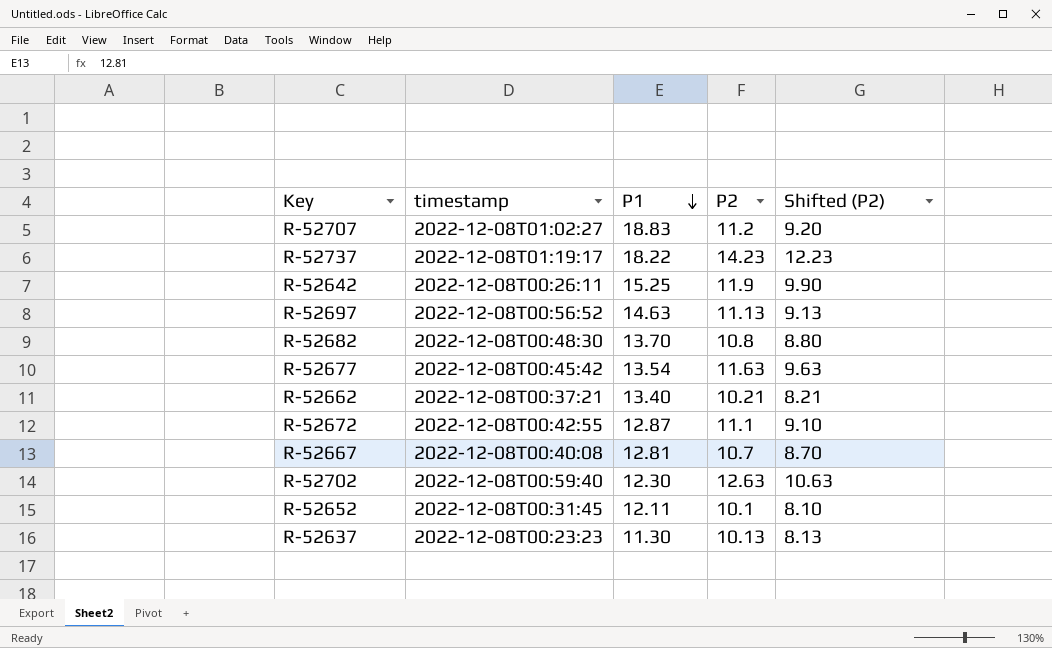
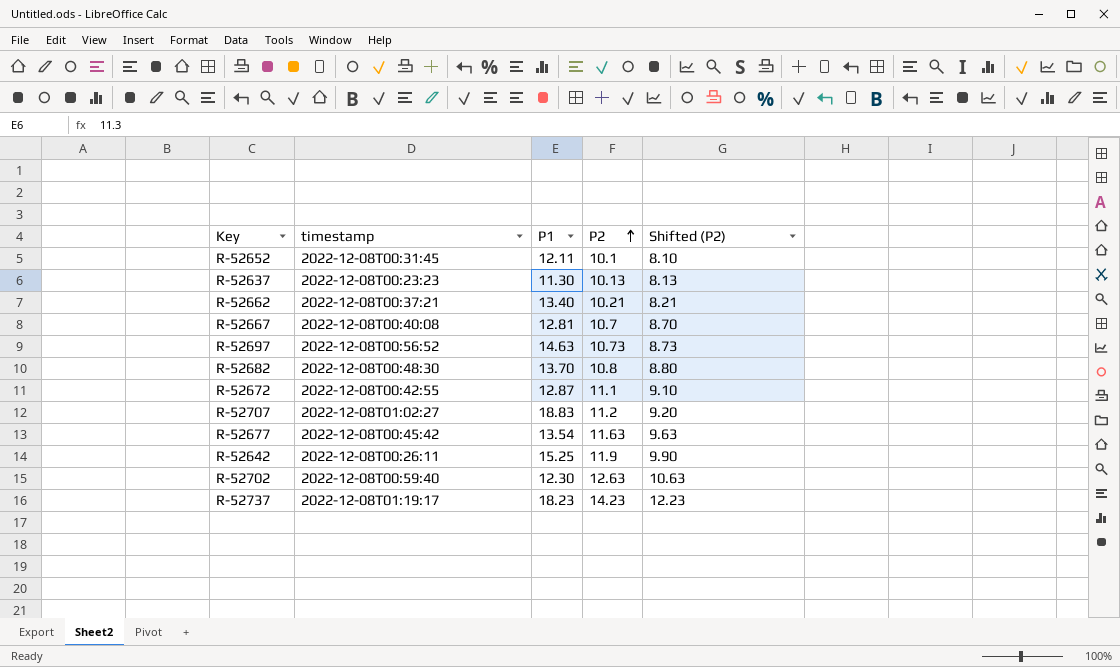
row order: P1 descending -> P2 ascending
R-52697 | P2: 11.13 -> 10.73
R-52697 | Shifted (P2): 9.13 -> 8.73
R-52737 | P1: 18.22 -> 18.23

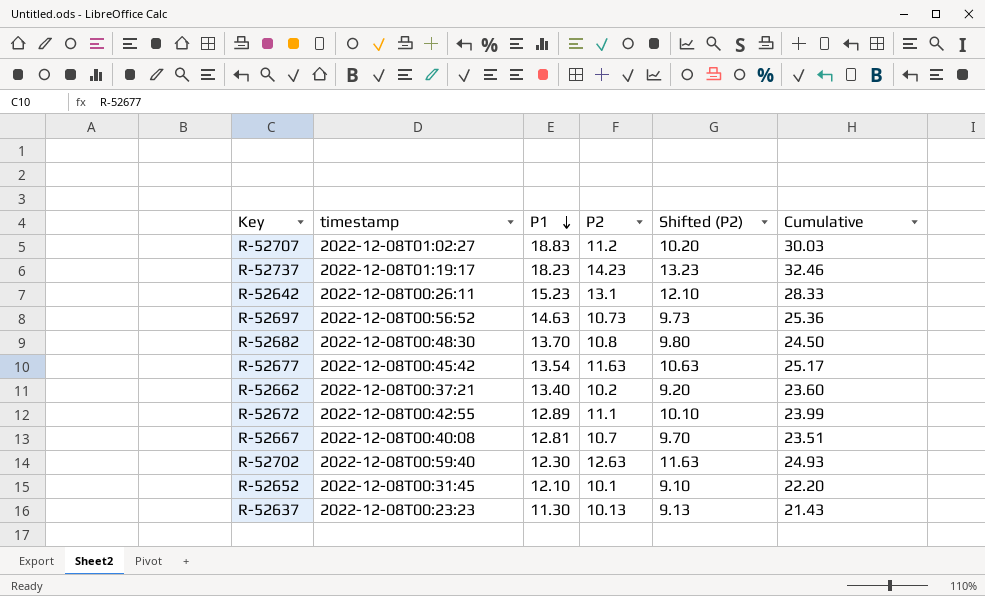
row order: P2 ascending -> P1 descending
column Shifted (P2) | formula: [P2] - 2 -> [P2] - 1
column Cumulative | formula: none -> [P1] + [P2]
R-52642 | P1: 15.25 -> 15.23
R-52642 | P2: 11.9 -> 13.1
R-52662 | P2: 10.21 -> 10.2
R-52672 | P1: 12.87 -> 12.89
R-52652 | P1: 12.11 -> 12.10

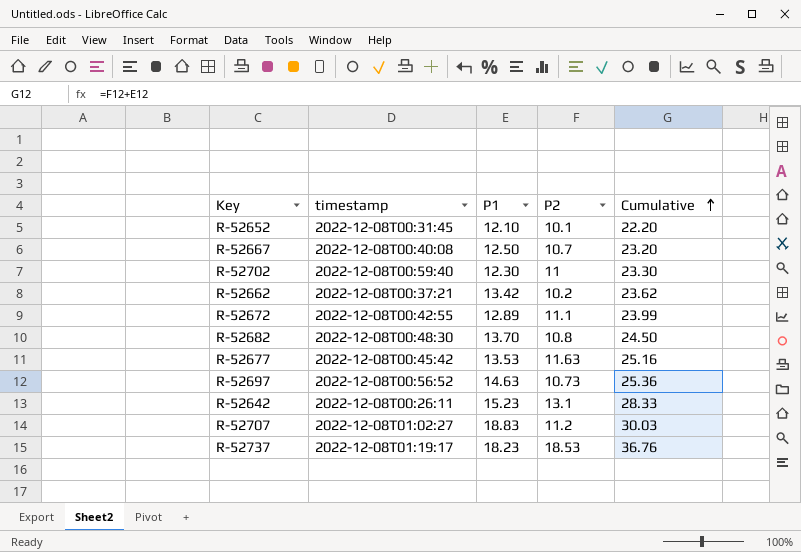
row order: P1 descending -> Cumulative ascending
column Shifted (P2) | formula: [P2] - 1 -> none
row R-52637: 2022-12-08T00:23:23 | 11.30 | 10.13 | 9.13 | 21.43 -> none
R-52667 | P1: 12.81 -> 12.50
R-52667 | Cumulative: 23.51 -> 23.20
R-52702 | P2: 12.63 -> 11
R-52702 | Cumulative: 24.93 -> 23.30
R-52662 | P1: 13.40 -> 13.42
R-52662 | Cumulative: 23.60 -> 23.62
R-52677 | P1: 13.54 -> 13.53
R-52677 | Cumulative: 25.17 -> 25.16
R-52737 | P2: 14.23 -> 18.53
R-52737 | Cumulative: 32.46 -> 36.76

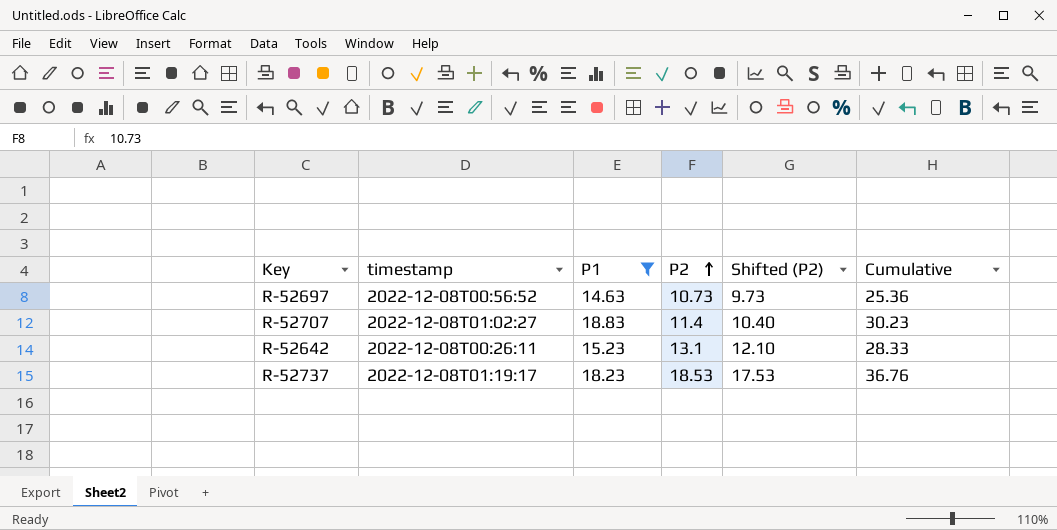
filter: none -> P1 >= 14.63
row order: Cumulative ascending -> P2 ascending
column Shifted (P2) | formula: none -> [P2] - 1
R-52707 | P2: 11.2 -> 11.4
R-52707 | Cumulative: 30.03 -> 30.23

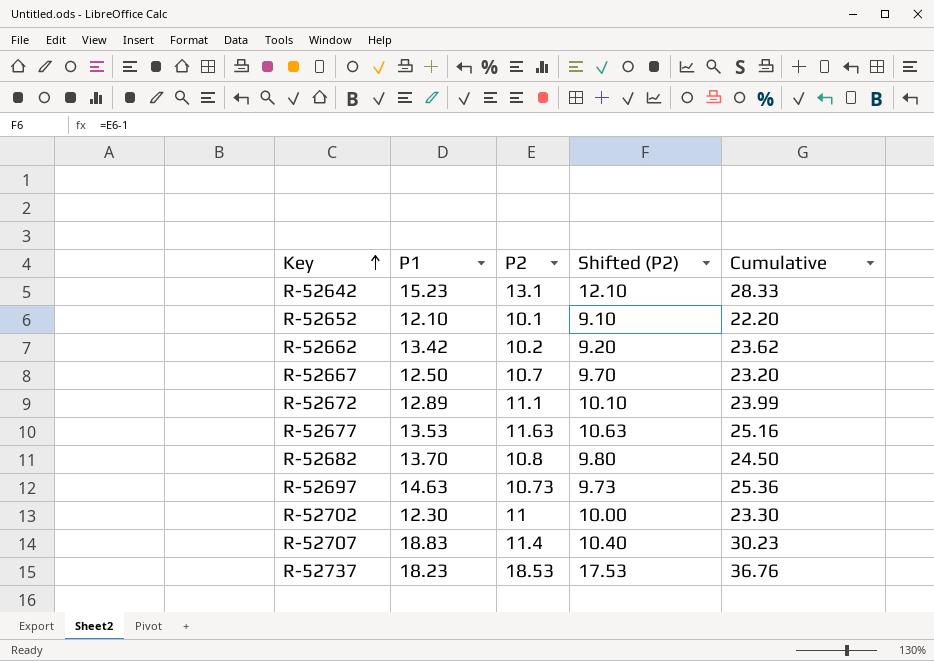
filter: P1 >= 14.63 -> none
row order: P2 ascending -> Key ascending
column timestamp | position: 2 -> none

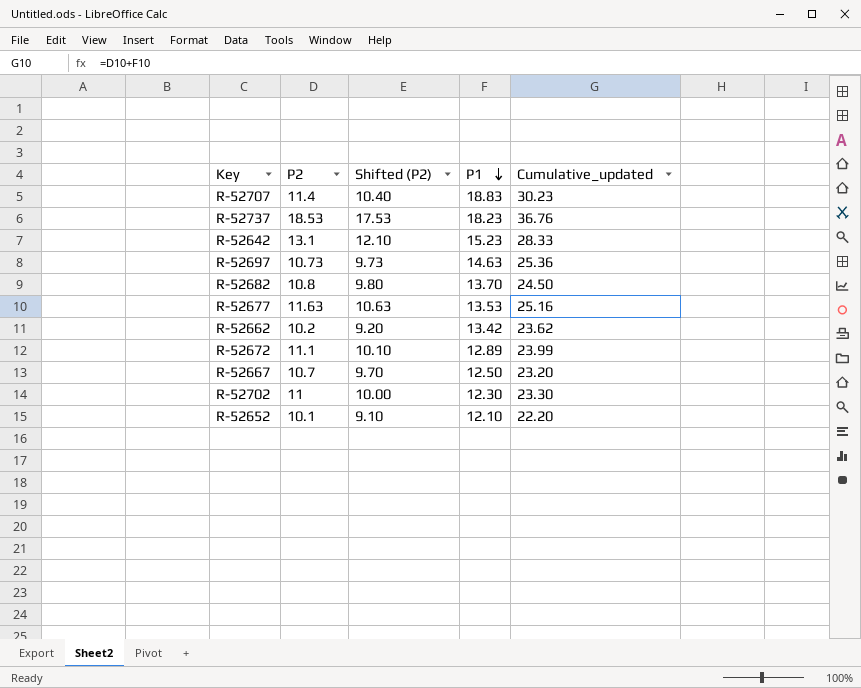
row order: Key ascending -> P1 descending
column P1 | position: 2 -> 4
column name: Cumulative -> Cumulative_updated

